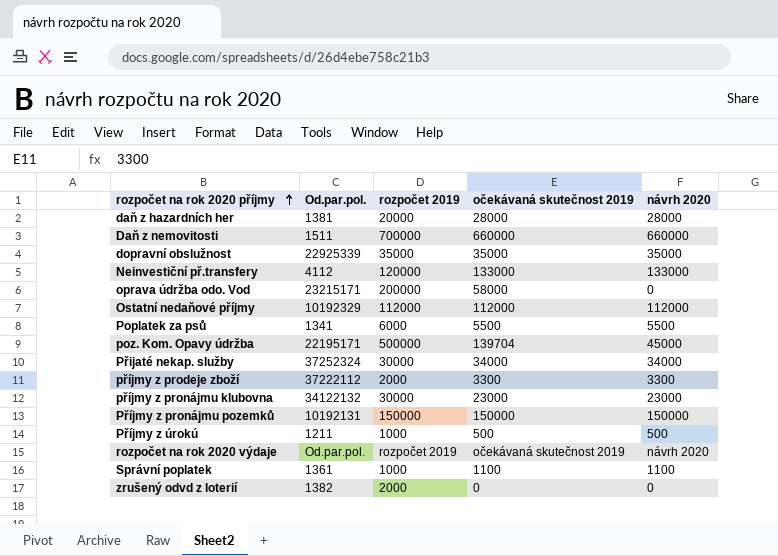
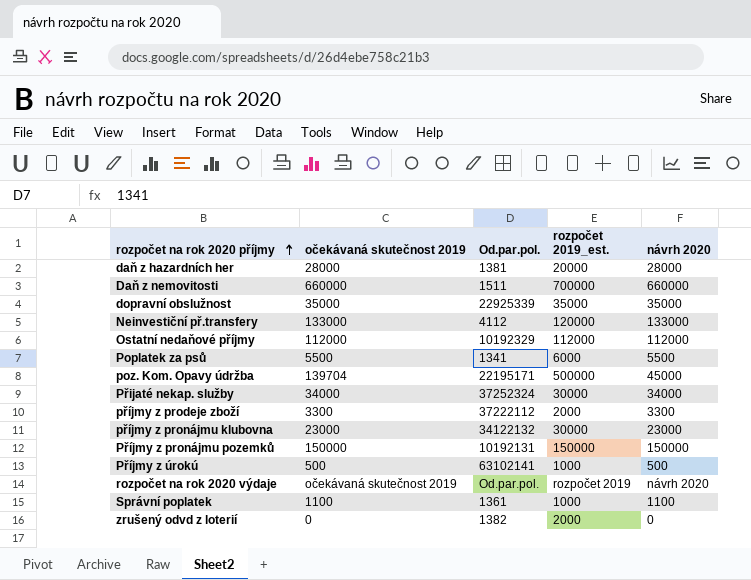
column očekávaná skutečnost 2019 | position: 4 -> 2
column name: rozpočet 2019 -> rozpočet 2019_est.
row oprava údržba odo. Vod: 23215171 | 200000 | 58000 | 0 -> none
Příjmy z úrokú | Od.par.pol.: 1211 -> 63102141

